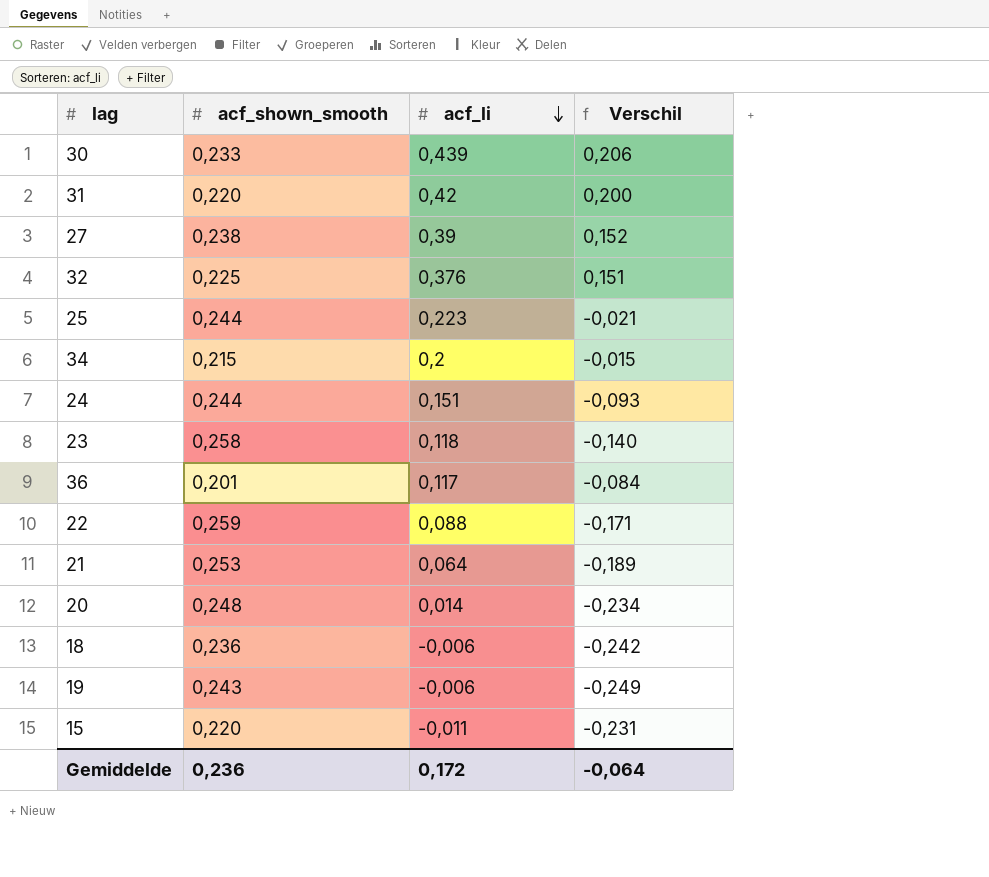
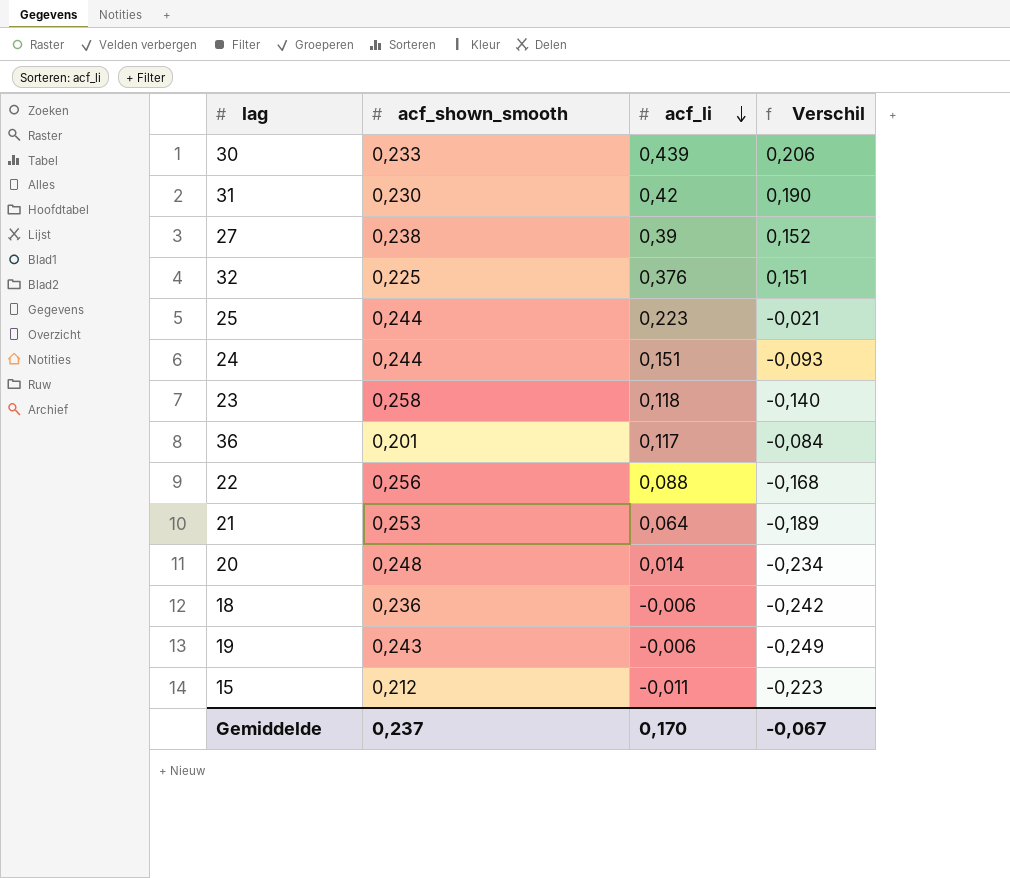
row 34: 0,215 | 0,2 | -0,015 -> none
31 | acf_shown_smooth: 0,220 -> 0,230
31 | Verschil: 0,200 -> 0,190
22 | acf_shown_smooth: 0,259 -> 0,256
22 | Verschil: -0,171 -> -0,168
15 | acf_shown_smooth: 0,220 -> 0,212
15 | Verschil: -0,231 -> -0,223
Gemiddelde | acf_shown_smooth: 0,236 -> 0,237
Gemiddelde | acf_li: 0,172 -> 0,170
Gemiddelde | Verschil: -0,064 -> -0,067

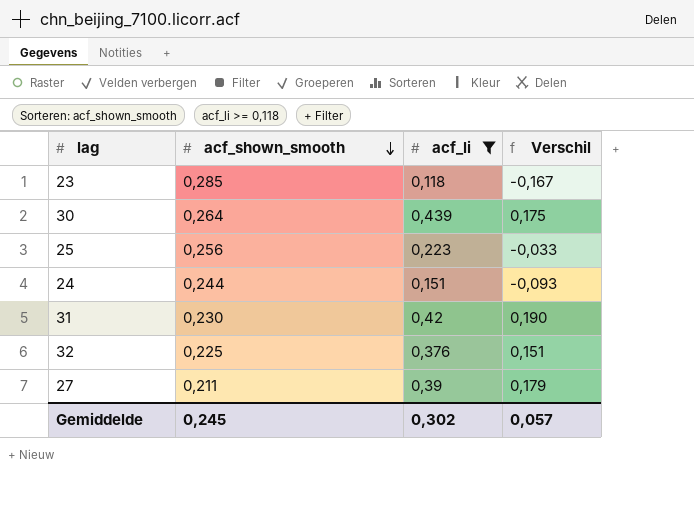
filter: none -> acf_li >= 0,118
row order: acf_li descending -> acf_shown_smooth descending
23 | acf_shown_smooth: 0,258 -> 0,285
23 | Verschil: -0,140 -> -0,167
30 | acf_shown_smooth: 0,233 -> 0,264
30 | Verschil: 0,206 -> 0,175
25 | acf_shown_smooth: 0,244 -> 0,256
25 | Verschil: -0,021 -> -0,033
27 | acf_shown_smooth: 0,238 -> 0,211
27 | Verschil: 0,152 -> 0,179
Gemiddelde | acf_shown_smooth: 0,237 -> 0,245
Gemiddelde | acf_li: 0,170 -> 0,302
Gemiddelde | Verschil: -0,067 -> 0,057

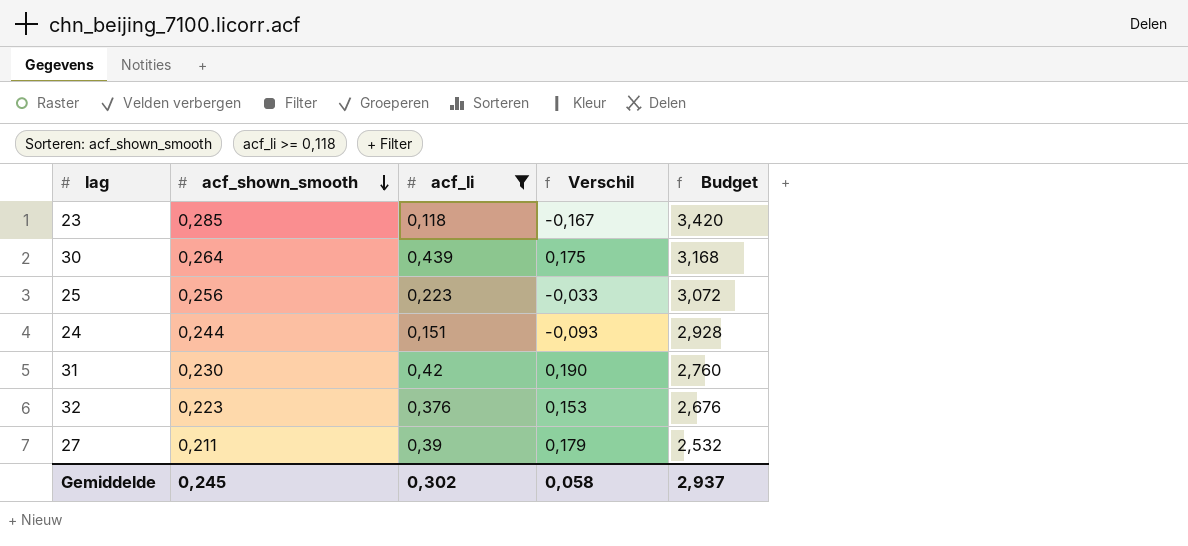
column Budget | formula: none -> [acf_shown_smooth] * 12
32 | acf_shown_smooth: 0,225 -> 0,223
32 | Verschil: 0,151 -> 0,153
Gemiddelde | Verschil: 0,057 -> 0,058

